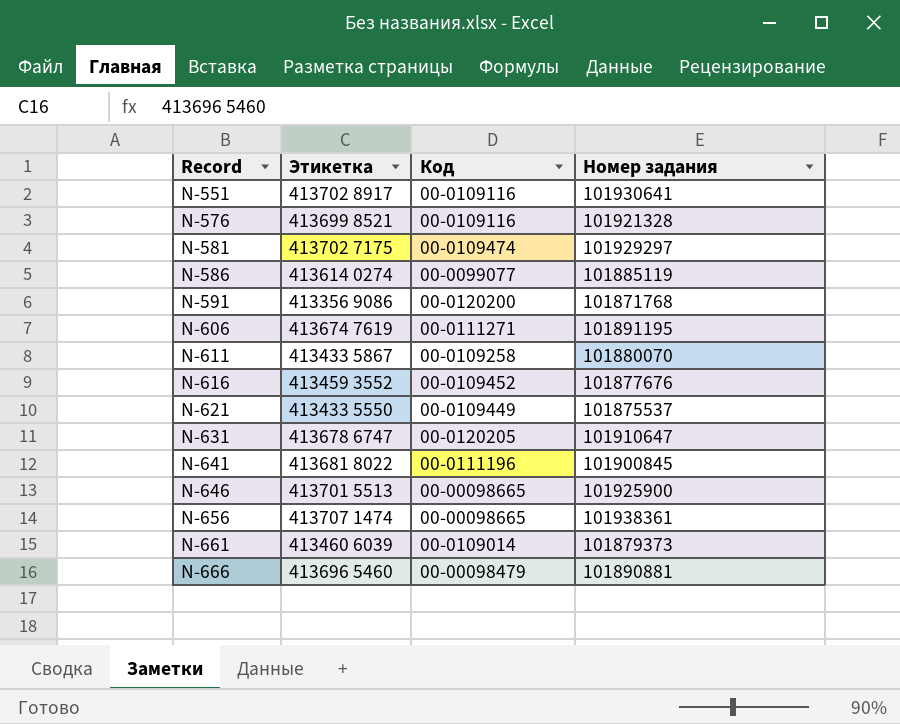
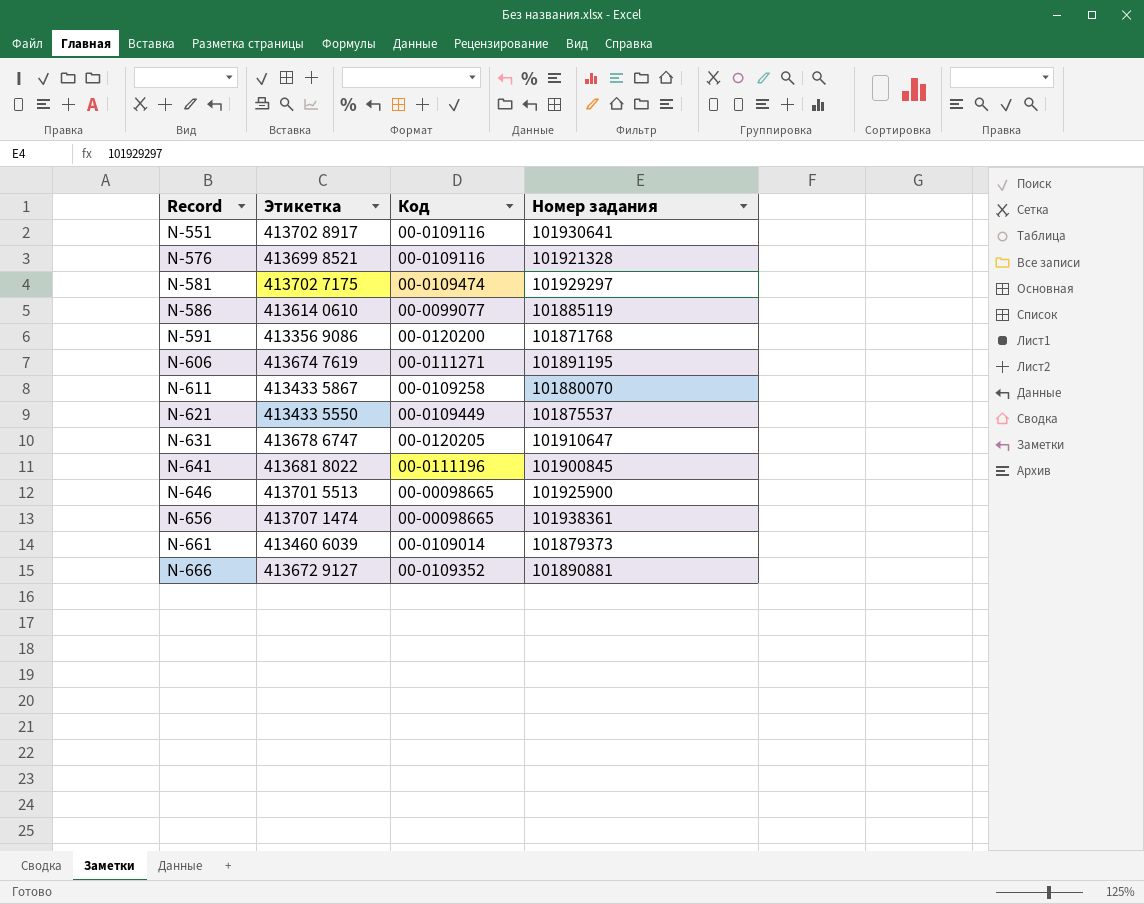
row N-616: 413459 3552 | 00-0109452 | 101877676 -> none
N-586 | Этикетка: 413614 0274 -> 413614 0610
N-666 | Этикетка: 413696 5460 -> 413672 9127
N-666 | Код: 00-00098479 -> 00-0109352

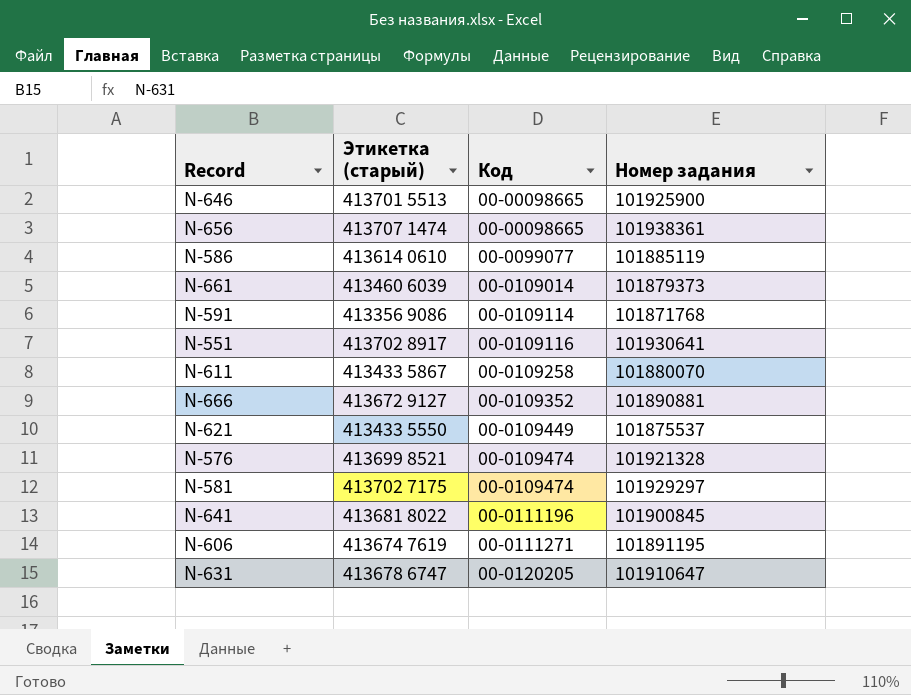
row order: Record ascending -> Код ascending
column name: Этикетка -> Этикетка (старый)
N-591 | Код: 00-0120200 -> 00-0109114
N-576 | Код: 00-0109116 -> 00-0109474

